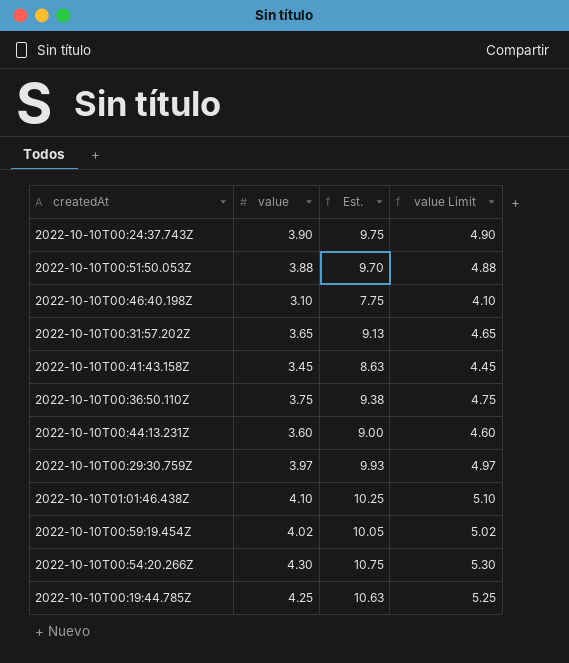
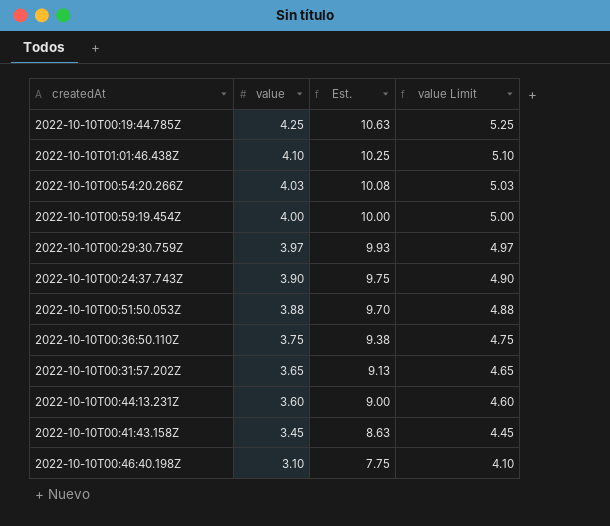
row order: none -> value descending
2022-10-10T00:54:20.266Z | value: 4.30 -> 4.03
2022-10-10T00:54:20.266Z | Est.: 10.75 -> 10.08
2022-10-10T00:54:20.266Z | value Limit: 5.30 -> 5.03
2022-10-10T00:59:19.454Z | value: 4.02 -> 4.00
2022-10-10T00:59:19.454Z | Est.: 10.05 -> 10.00
2022-10-10T00:59:19.454Z | value Limit: 5.02 -> 5.00

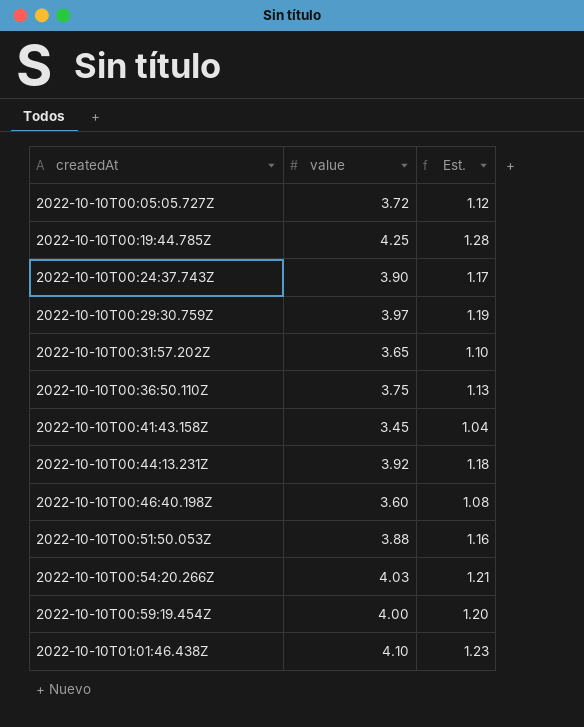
row order: value descending -> createdAt ascending
column value Limit | formula: [value] + 1 -> none
column Est. | formula: [value] * 2.5 -> [value] * 0.3
row 2022-10-10T00:05:05.727Z: none -> 3.72 | 1.12
2022-10-10T00:44:13.231Z | value: 3.60 -> 3.92
2022-10-10T00:46:40.198Z | value: 3.10 -> 3.60

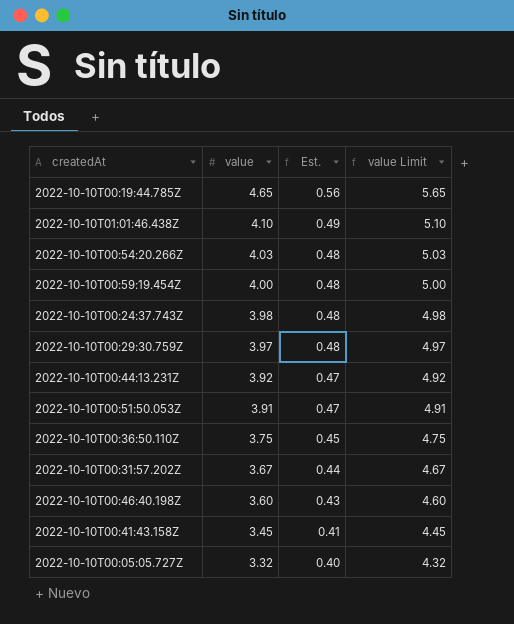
row order: createdAt ascending -> value descending
column Est. | formula: [value] * 0.3 -> [value] * 0.12
column value Limit | formula: none -> [value] + 1
2022-10-10T00:19:44.785Z | value: 4.25 -> 4.65
2022-10-10T00:24:37.743Z | value: 3.90 -> 3.98
2022-10-10T00:51:50.053Z | value: 3.88 -> 3.91
2022-10-10T00:31:57.202Z | value: 3.65 -> 3.67
2022-10-10T00:05:05.727Z | value: 3.72 -> 3.32

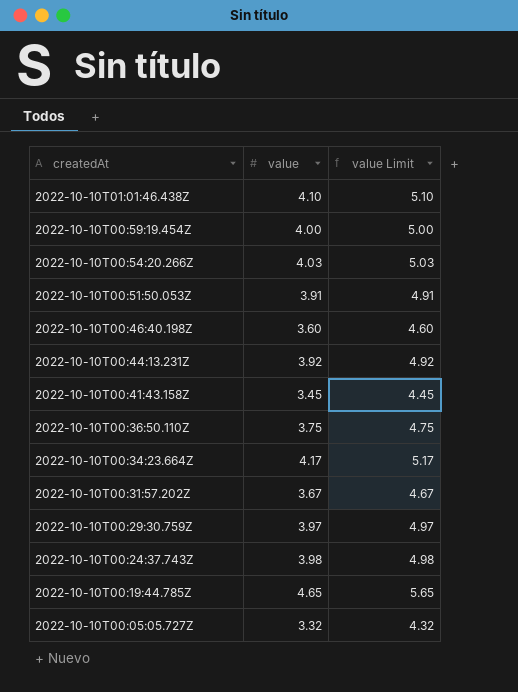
row order: value descending -> createdAt descending
column Est. | formula: [value] * 0.12 -> none
row 2022-10-10T00:34:23.664Z: none -> 4.17 | 5.17

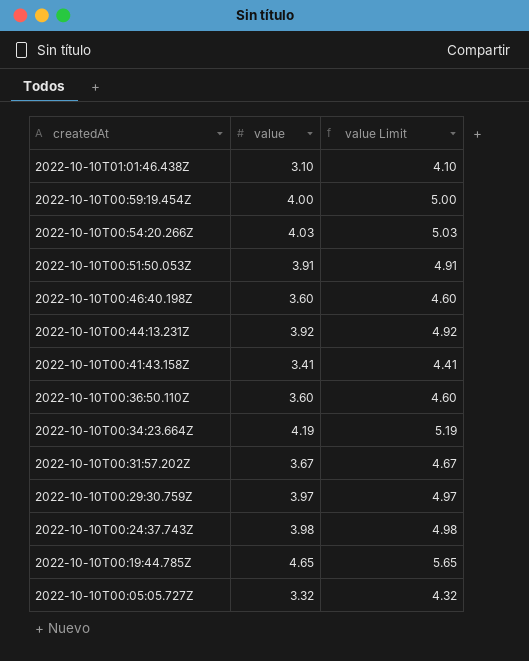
2022-10-10T01:01:46.438Z | value: 4.10 -> 3.10
2022-10-10T01:01:46.438Z | value Limit: 5.10 -> 4.10
2022-10-10T00:41:43.158Z | value: 3.45 -> 3.41
2022-10-10T00:41:43.158Z | value Limit: 4.45 -> 4.41
2022-10-10T00:36:50.110Z | value: 3.75 -> 3.60
2022-10-10T00:36:50.110Z | value Limit: 4.75 -> 4.60
2022-10-10T00:34:23.664Z | value: 4.17 -> 4.19
2022-10-10T00:34:23.664Z | value Limit: 5.17 -> 5.19

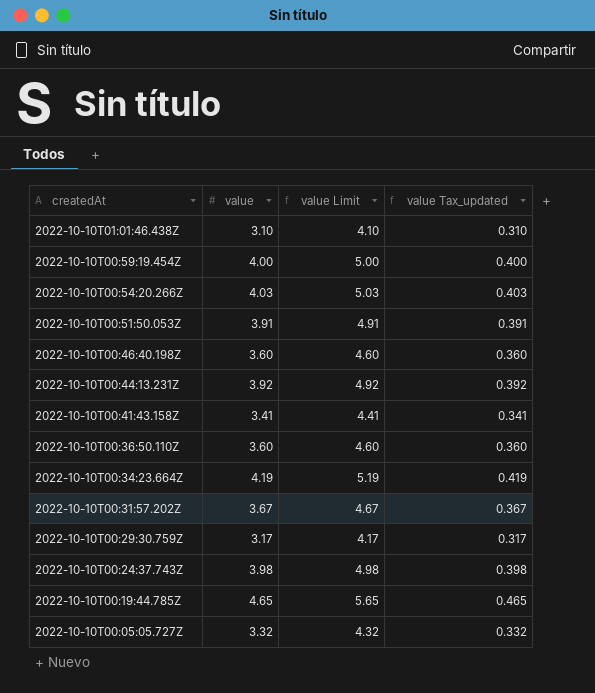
column value Tax_updated | formula: none -> [value] * 0.1
2022-10-10T00:29:30.759Z | value: 3.97 -> 3.17
2022-10-10T00:29:30.759Z | value Limit: 4.97 -> 4.17

